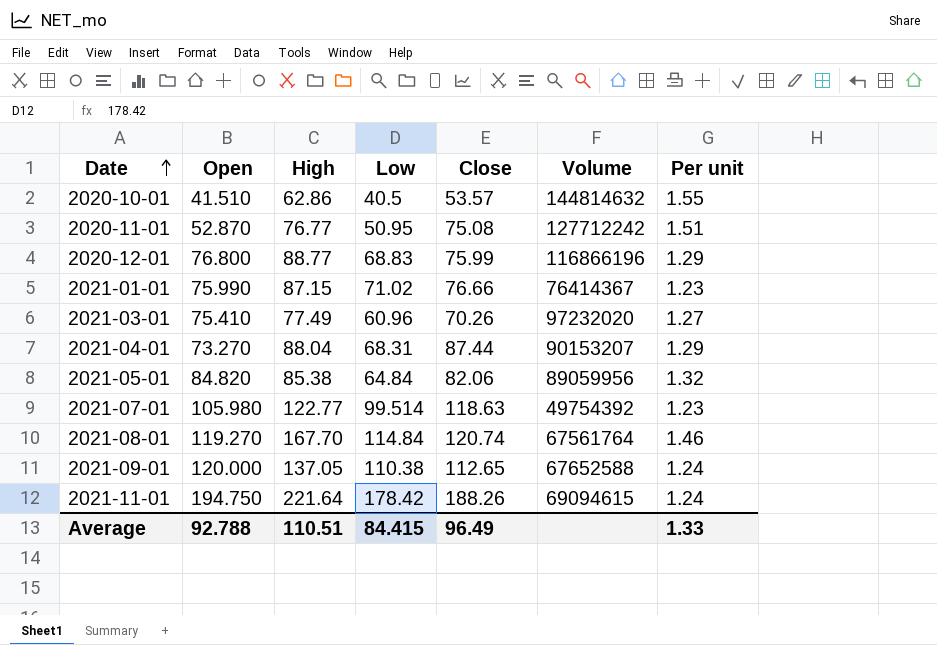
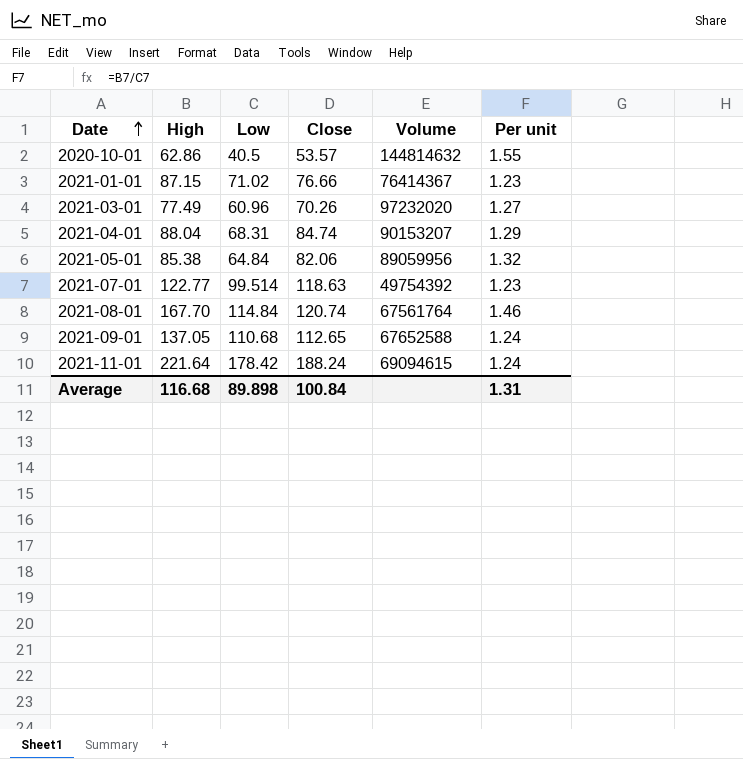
column Open | position: 2 -> none
row 2020-11-01: 52.870 | 76.77 | 50.95 | 75.08 | 127712242 | 1.51 -> none
row 2020-12-01: 76.800 | 88.77 | 68.83 | 75.99 | 116866196 | 1.29 -> none
2021-04-01 | Close: 87.44 -> 84.74
2021-09-01 | Low: 110.38 -> 110.68
2021-11-01 | Close: 188.26 -> 188.24
Average | High: 110.51 -> 116.68
Average | Low: 84.415 -> 89.898
Average | Close: 96.49 -> 100.84
Average | Per unit: 1.33 -> 1.31

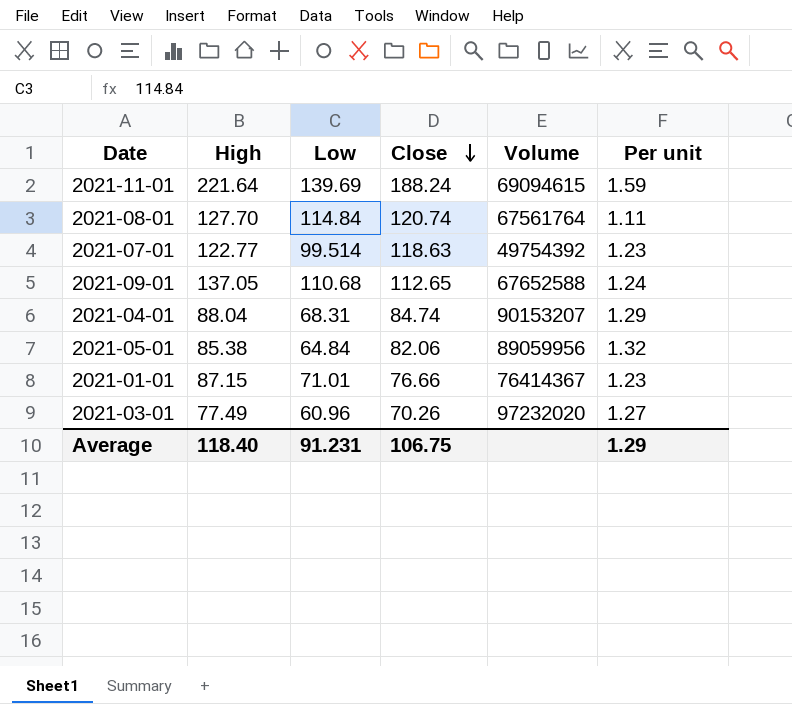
row order: Date ascending -> Close descending
row 2020-10-01: 62.86 | 40.5 | 53.57 | 144814632 | 1.55 -> none
2021-11-01 | Low: 178.42 -> 139.69
2021-11-01 | Per unit: 1.24 -> 1.59
2021-08-01 | High: 167.70 -> 127.70
2021-08-01 | Per unit: 1.46 -> 1.11
2021-01-01 | Low: 71.02 -> 71.01
Average | High: 116.68 -> 118.40
Average | Low: 89.898 -> 91.231
Average | Close: 100.84 -> 106.75
Average | Per unit: 1.31 -> 1.29

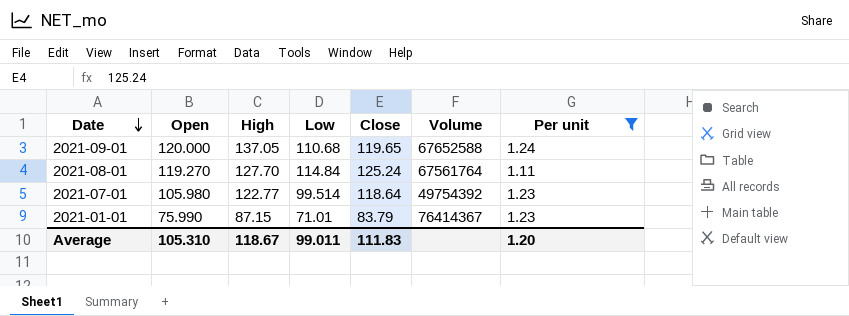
filter: none -> Per unit <= 1.24
row order: Close descending -> Date descending
column Open | position: none -> 2
2021-09-01 | Close: 112.65 -> 119.65
2021-08-01 | Close: 120.74 -> 125.24
2021-07-01 | Close: 118.63 -> 118.64
2021-01-01 | Close: 76.66 -> 83.79
Average | High: 118.40 -> 118.67
Average | Low: 91.231 -> 99.011
Average | Close: 106.75 -> 111.83
Average | Per unit: 1.29 -> 1.20

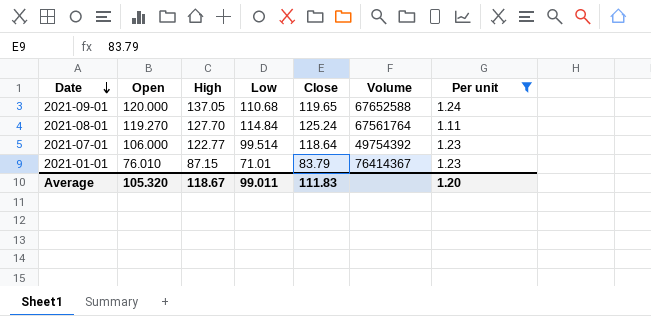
2021-07-01 | Open: 105.980 -> 106.000
2021-01-01 | Open: 75.990 -> 76.010
Average | Open: 105.310 -> 105.320

